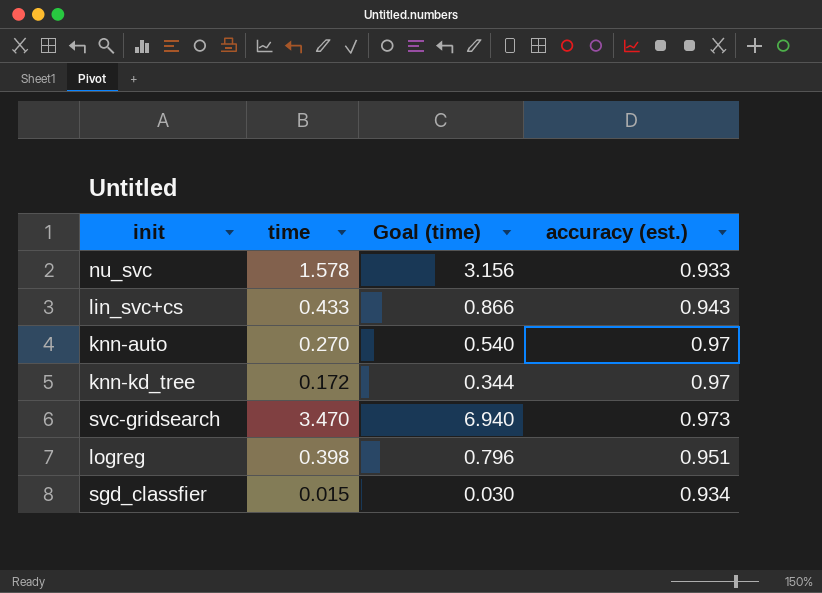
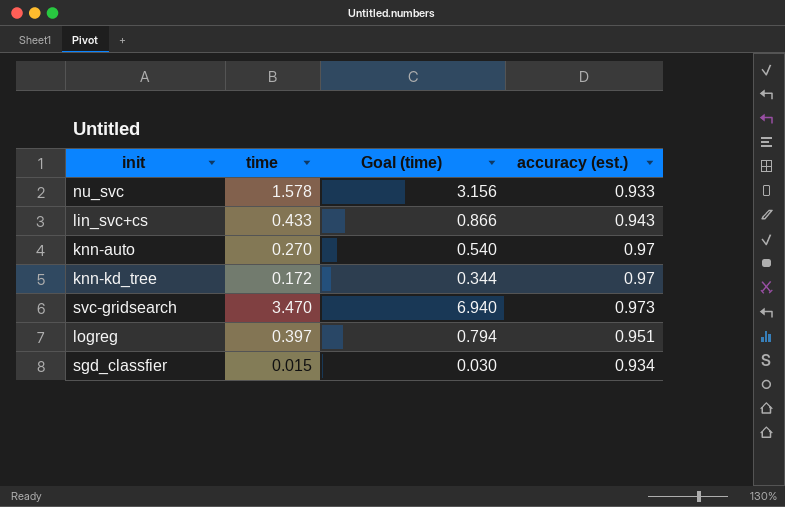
logreg | time: 0.398 -> 0.397
logreg | Goal (time): 0.796 -> 0.794

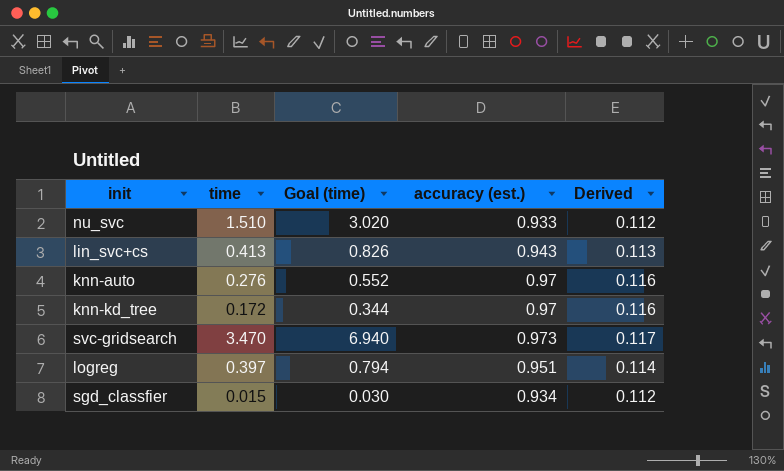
column Derived | formula: none -> [accuracy (est.)] * 0.12
nu_svc | time: 1.578 -> 1.510
nu_svc | Goal (time): 3.156 -> 3.020
lin_svc+cs | time: 0.433 -> 0.413
lin_svc+cs | Goal (time): 0.866 -> 0.826
knn-auto | time: 0.270 -> 0.276
knn-auto | Goal (time): 0.540 -> 0.552

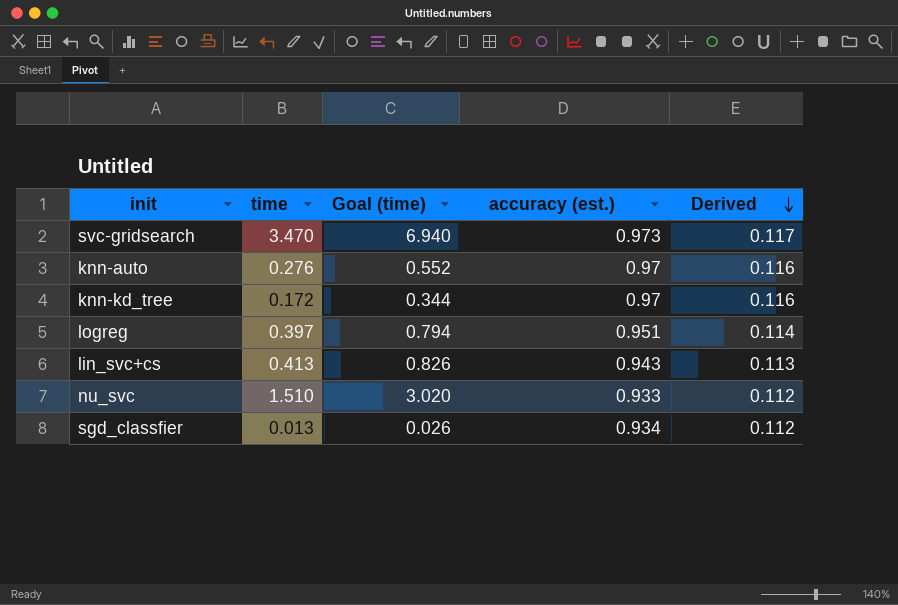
row order: none -> Derived descending
sgd_classfier | time: 0.015 -> 0.013
sgd_classfier | Goal (time): 0.030 -> 0.026

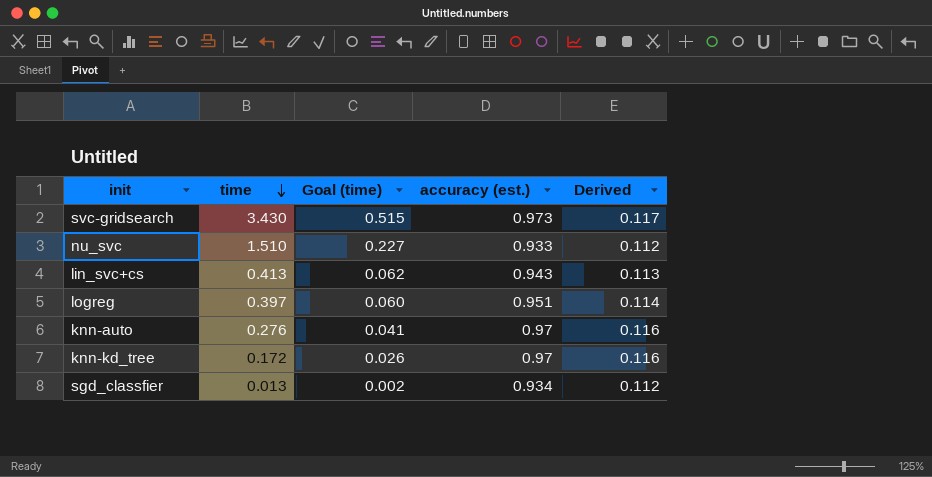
row order: Derived descending -> time descending
column Goal (time) | formula: [time] * 2 -> [time] * 0.15
svc-gridsearch | time: 3.470 -> 3.430

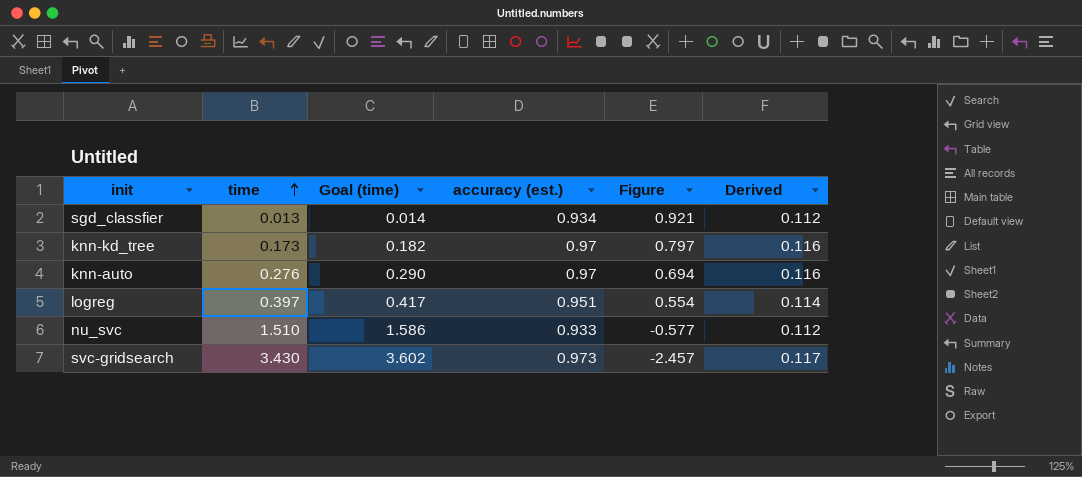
row order: time descending -> time ascending
column Goal (time) | formula: [time] * 0.15 -> [time] * 1.05
column Figure | formula: none -> [accuracy (est.)] - [time]
row lin_svc+cs: 0.413 | 0.062 | 0.943 | 0.113 -> none
knn-kd_tree | time: 0.172 -> 0.173

